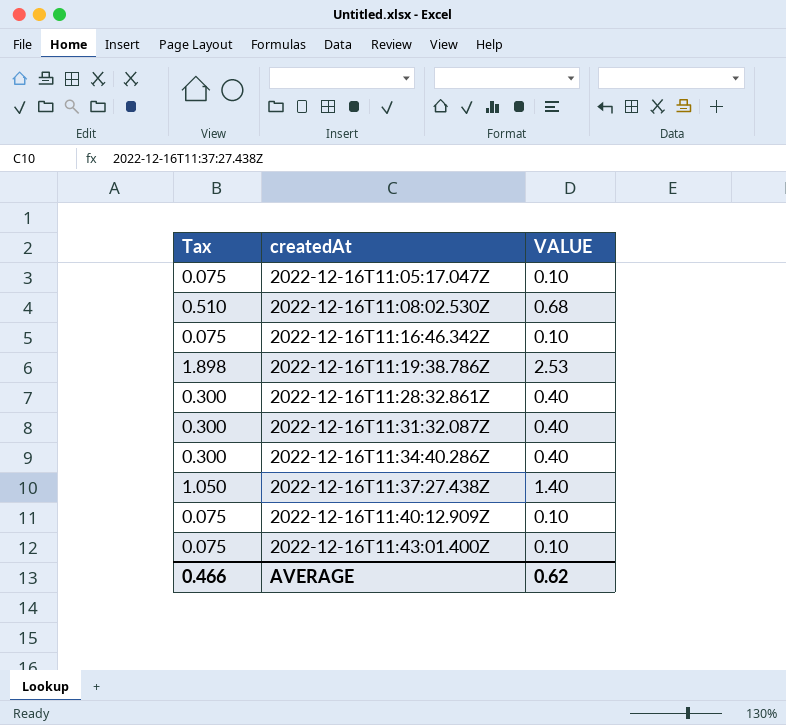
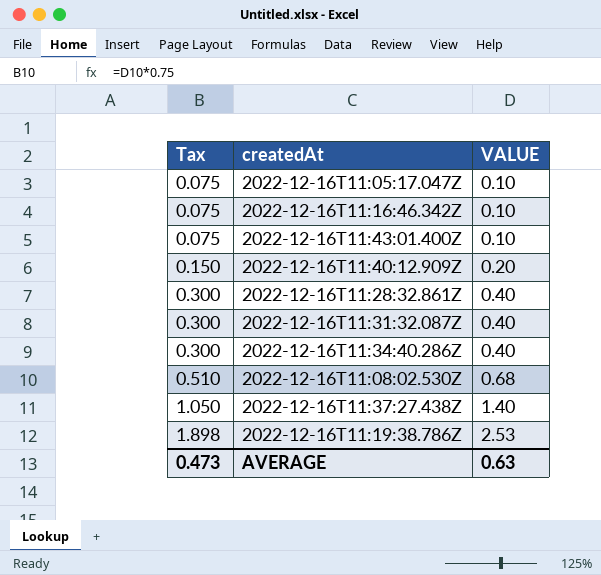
row order: createdAt ascending -> Tax ascending
2022-12-16T11:40:12.909Z | Tax: 0.075 -> 0.150
2022-12-16T11:40:12.909Z | VALUE: 0.10 -> 0.20
AVERAGE | Tax: 0.466 -> 0.473
AVERAGE | VALUE: 0.62 -> 0.63

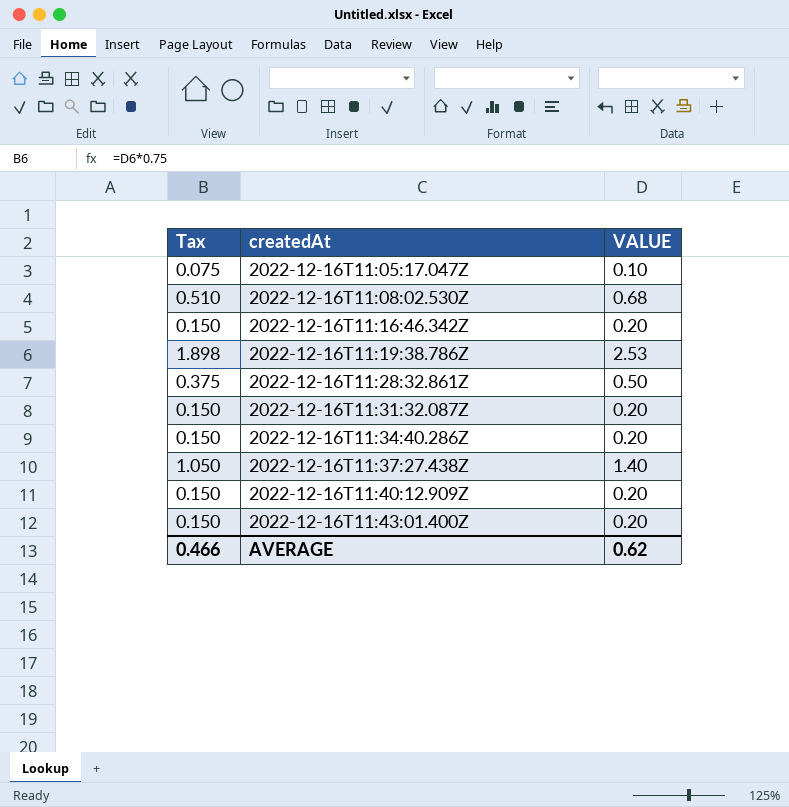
row order: Tax ascending -> createdAt ascending
2022-12-16T11:16:46.342Z | Tax: 0.075 -> 0.150
2022-12-16T11:16:46.342Z | VALUE: 0.10 -> 0.20
2022-12-16T11:28:32.861Z | Tax: 0.300 -> 0.375
2022-12-16T11:28:32.861Z | VALUE: 0.40 -> 0.50
2022-12-16T11:31:32.087Z | Tax: 0.300 -> 0.150
2022-12-16T11:31:32.087Z | VALUE: 0.40 -> 0.20
2022-12-16T11:34:40.286Z | Tax: 0.300 -> 0.150
2022-12-16T11:34:40.286Z | VALUE: 0.40 -> 0.20
2022-12-16T11:43:01.400Z | Tax: 0.075 -> 0.150
2022-12-16T11:43:01.400Z | VALUE: 0.10 -> 0.20
AVERAGE | Tax: 0.473 -> 0.466
AVERAGE | VALUE: 0.63 -> 0.62

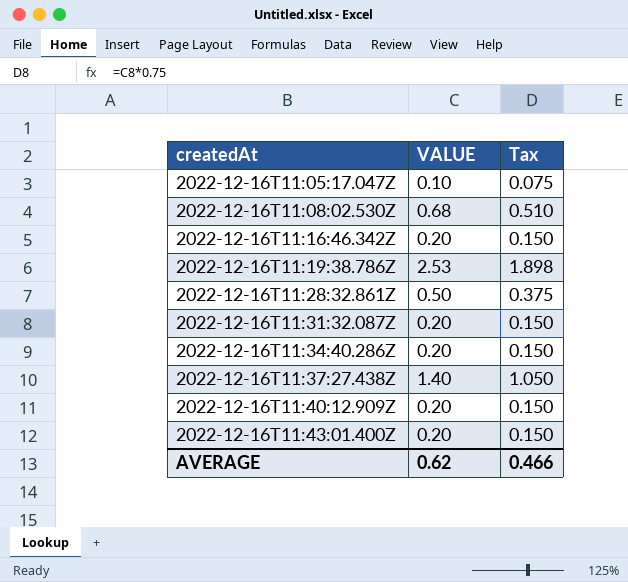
column Tax | position: 1 -> 3

